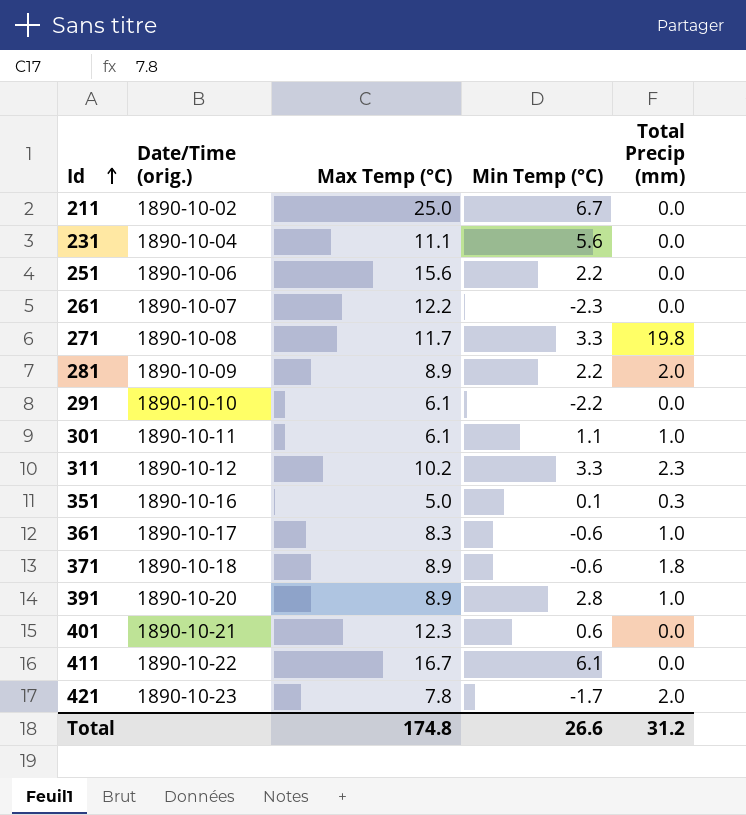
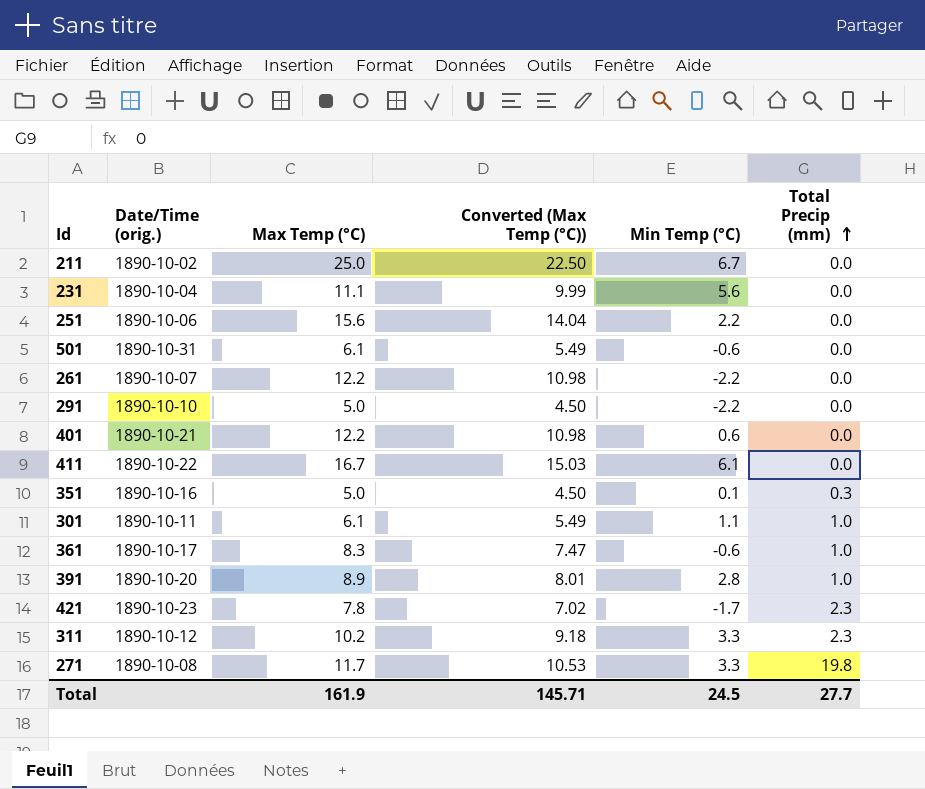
row order: Id ascending -> Total Precip (mm) ascending
column Converted (Max Temp (°C)) | formula: none -> [Max Temp (°C)] * 0.9
row 281: 1890-10-09 | 8.9 | 2.2 | 2.0 -> none
row 371: 1890-10-18 | 8.9 | -0.6 | 1.8 -> none
row 501: none -> 1890-10-31 | 6.1 | 5.49 | -0.6 | 0.0
261 | Min Temp (°C): -2.3 -> -2.2
291 | Max Temp (°C): 6.1 -> 5.0
401 | Max Temp (°C): 12.3 -> 12.2
421 | Total Precip (mm): 2.0 -> 2.3
Total | Max Temp (°C): 174.8 -> 161.9
Total | Min Temp (°C): 26.6 -> 24.5
Total | Total Precip (mm): 31.2 -> 27.7

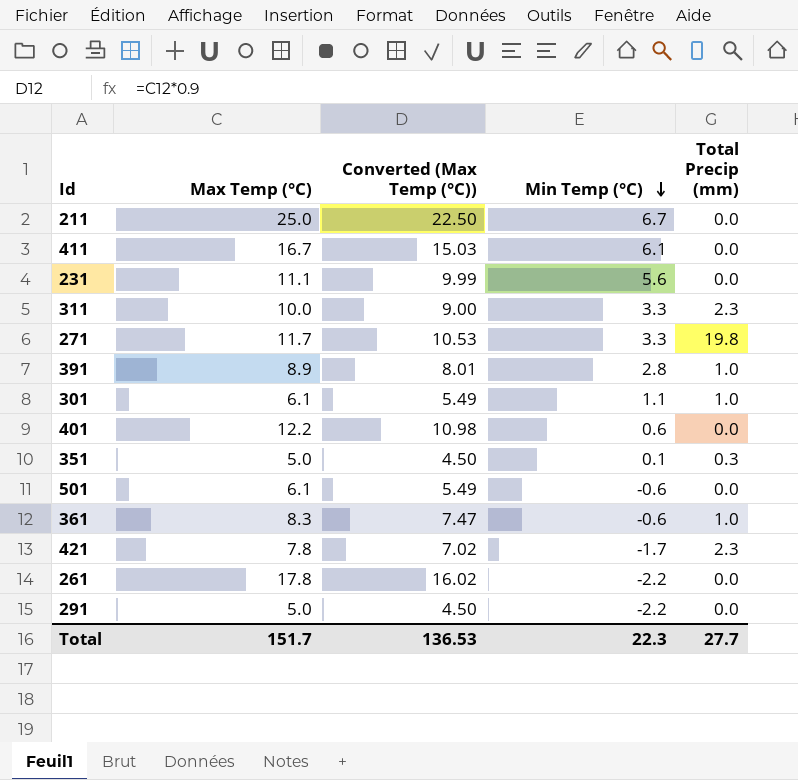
row order: Total Precip (mm) ascending -> Min Temp (°C) descending
column Date/Time (orig.) | position: 2 -> none
row 251: 1890-10-06 | 15.6 | 14.04 | 2.2 | 0.0 -> none
311 | Max Temp (°C): 10.2 -> 10.0
311 | Converted (Max Temp (°C)): 9.18 -> 9.00
261 | Max Temp (°C): 12.2 -> 17.8
261 | Converted (Max Temp (°C)): 10.98 -> 16.02
Total | Max Temp (°C): 161.9 -> 151.7
Total | Converted (Max Temp (°C)): 145.71 -> 136.53
Total | Min Temp (°C): 24.5 -> 22.3

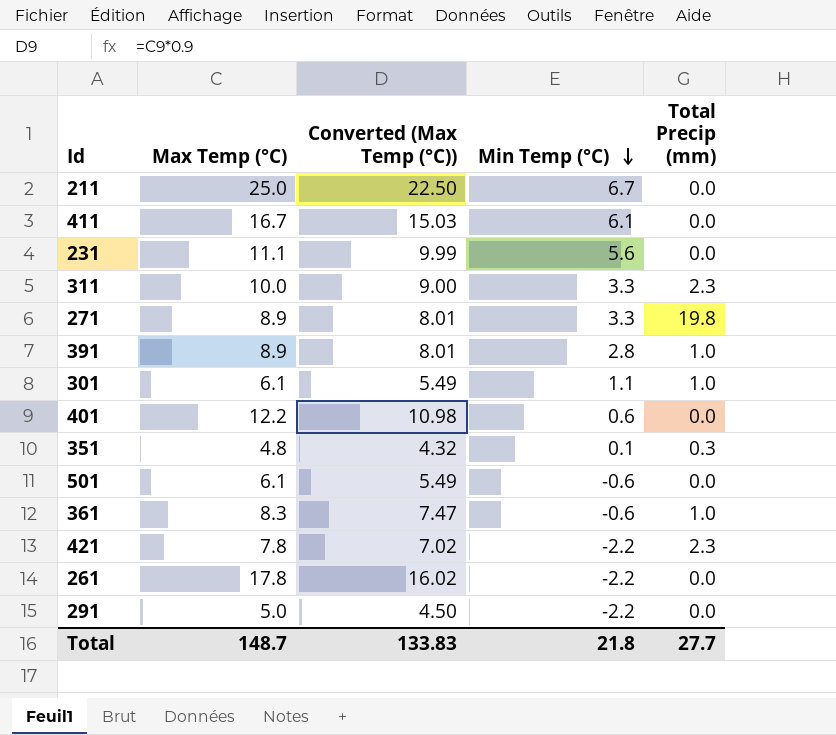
271 | Max Temp (°C): 11.7 -> 8.9
271 | Converted (Max Temp (°C)): 10.53 -> 8.01
351 | Max Temp (°C): 5.0 -> 4.8
351 | Converted (Max Temp (°C)): 4.50 -> 4.32
421 | Min Temp (°C): -1.7 -> -2.2
Total | Max Temp (°C): 151.7 -> 148.7
Total | Converted (Max Temp (°C)): 136.53 -> 133.83
Total | Min Temp (°C): 22.3 -> 21.8

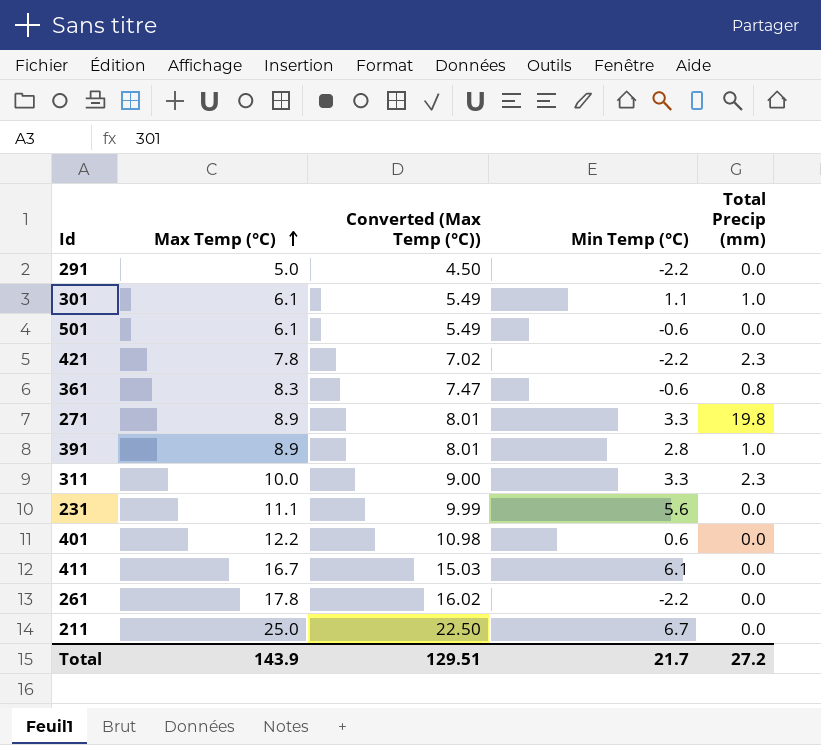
row order: Min Temp (°C) descending -> Max Temp (°C) ascending
row 351: 4.8 | 4.32 | 0.1 | 0.3 -> none
361 | Total Precip (mm): 1.0 -> 0.8
Total | Max Temp (°C): 148.7 -> 143.9
Total | Converted (Max Temp (°C)): 133.83 -> 129.51
Total | Min Temp (°C): 21.8 -> 21.7
Total | Total Precip (mm): 27.7 -> 27.2

